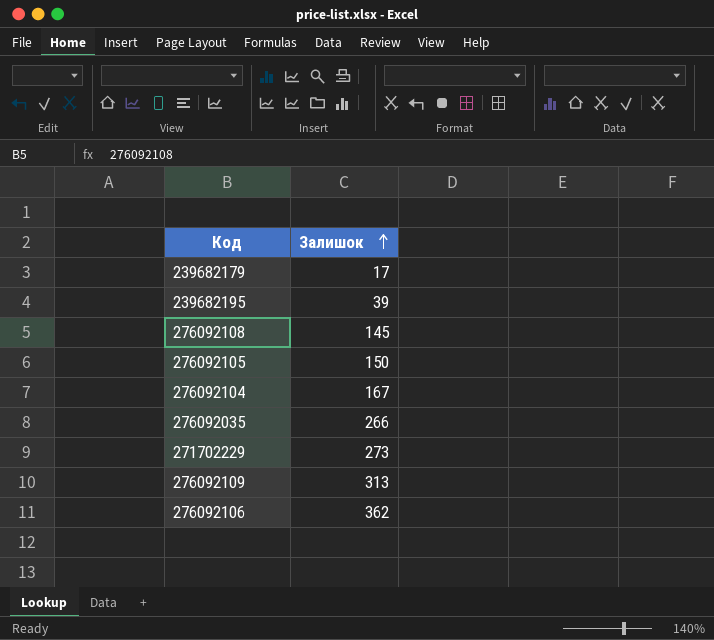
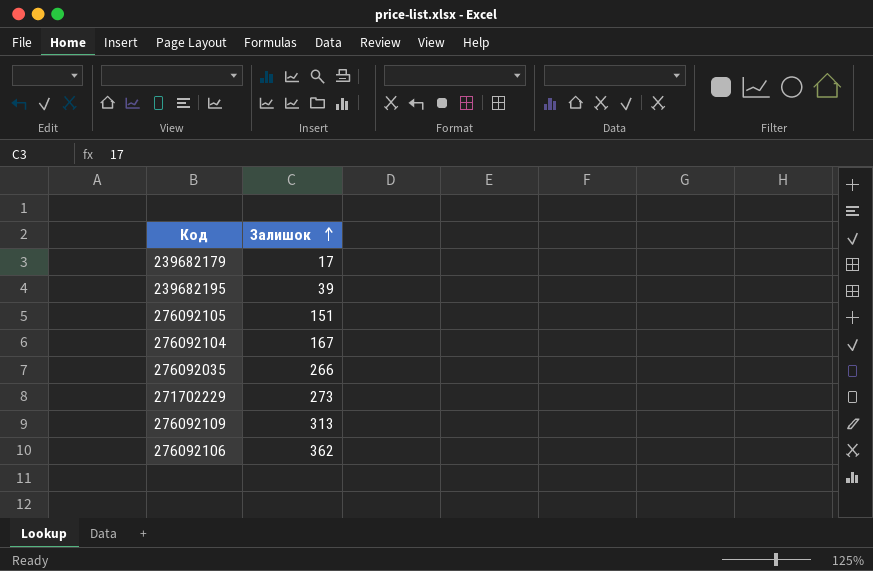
row 276092108: 145 -> none
276092105 | Залишок: 150 -> 151

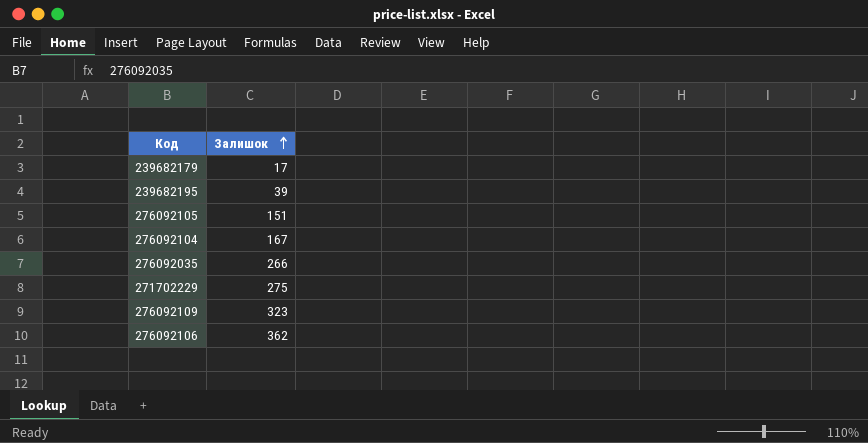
271702229 | Залишок: 273 -> 275
276092109 | Залишок: 313 -> 323

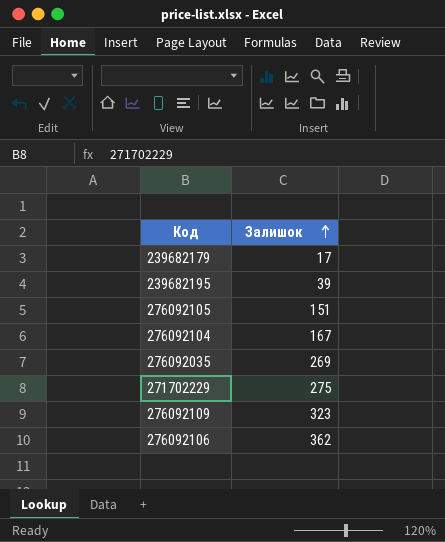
276092035 | Залишок: 266 -> 269

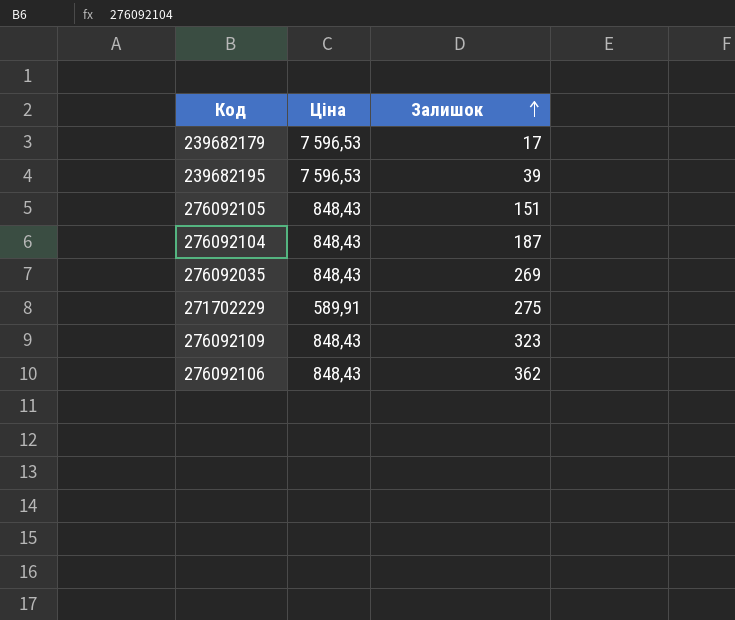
column Ціна | position: none -> 2
276092104 | Залишок: 167 -> 187

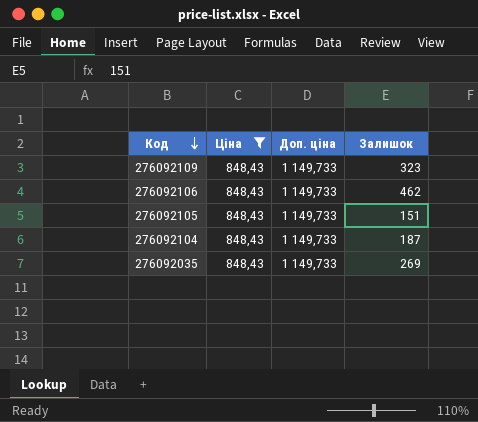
filter: none -> Ціна = 848,43
row order: Залишок ascending -> Код descending
column Доп. ціна | position: none -> 3
276092106 | Залишок: 362 -> 462

